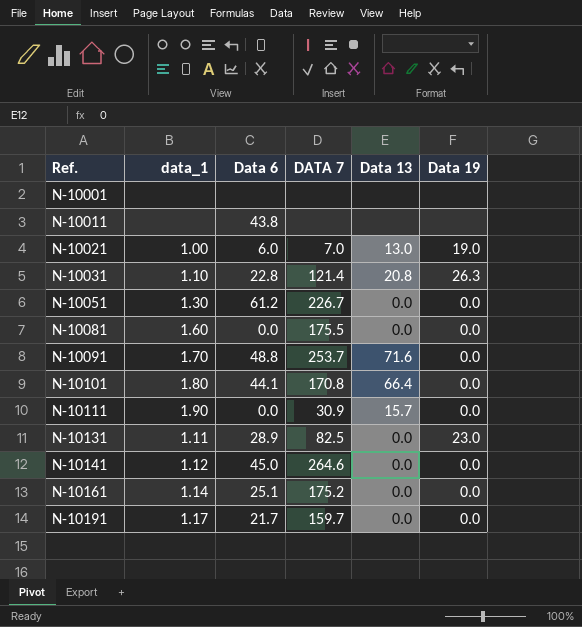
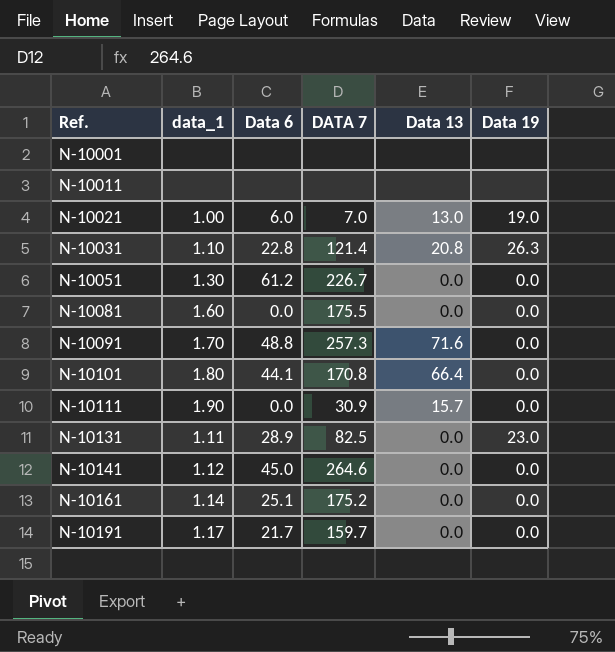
N-10011 | Data 6: 43.8 -> none
N-10091 | DATA 7: 253.7 -> 257.3

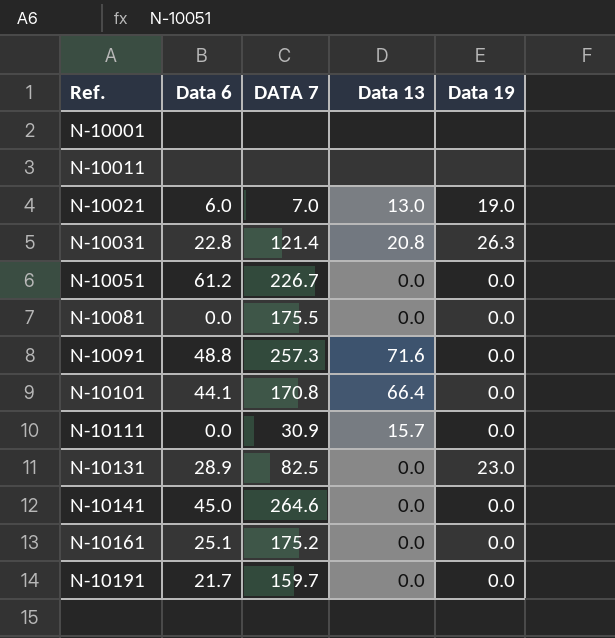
column data_1 | position: 2 -> none

